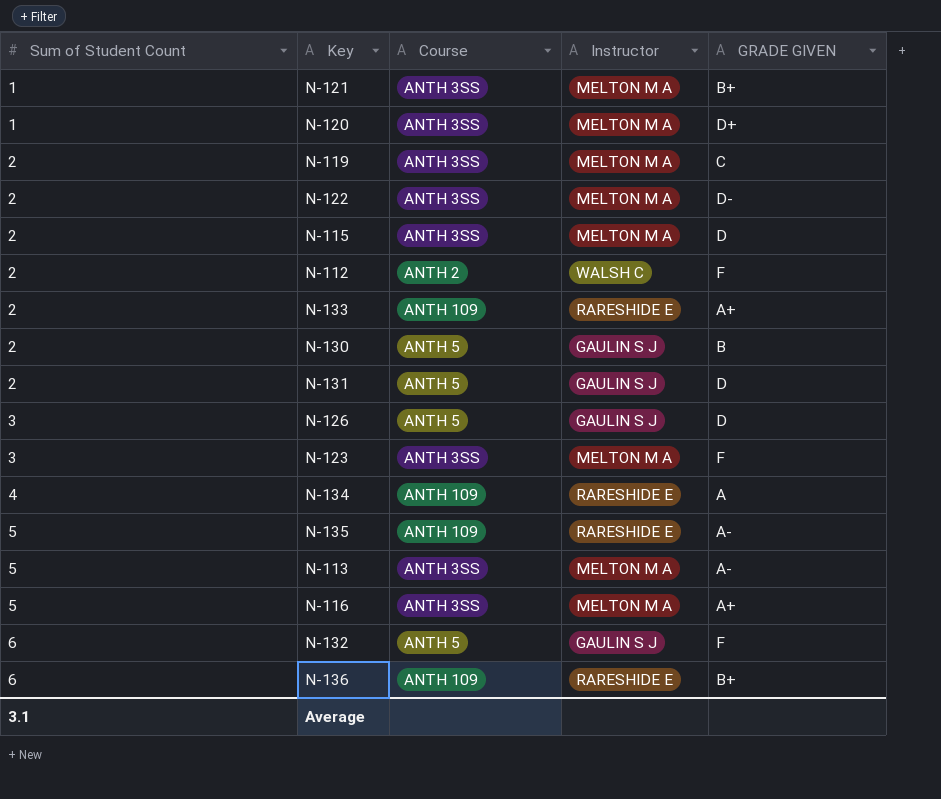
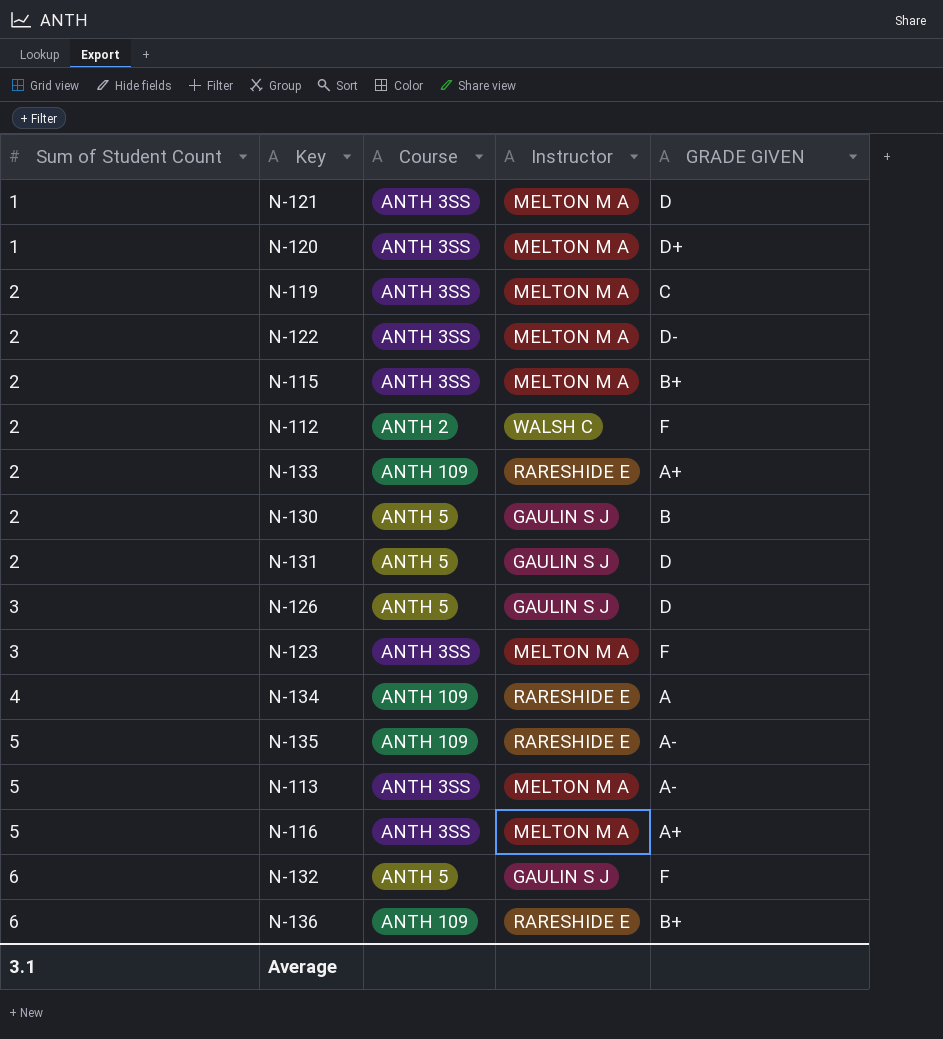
N-121 | GRADE GIVEN: B+ -> D
N-115 | GRADE GIVEN: D -> B+

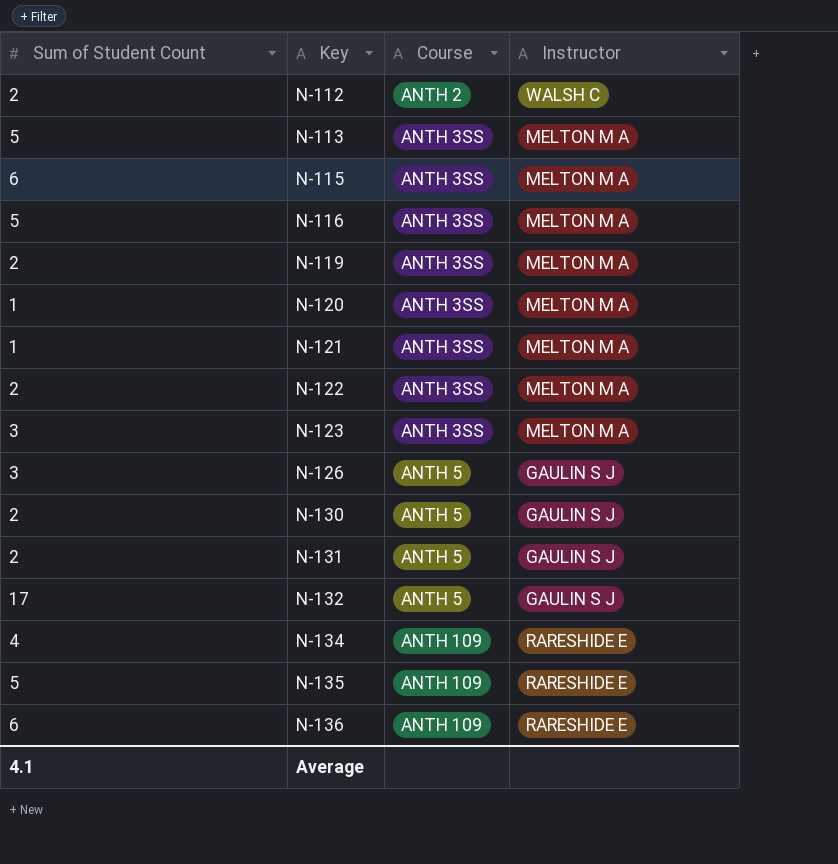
row order: Sum of Student Count ascending -> Key ascending
column GRADE GIVEN | position: 5 -> none
row N-133: 2 | ANTH 109 | RARESHIDE E | A+ -> none
N-115 | Sum of Student Count: 2 -> 6
N-132 | Sum of Student Count: 6 -> 17
Average | Sum of Student Count: 3.1 -> 4.1

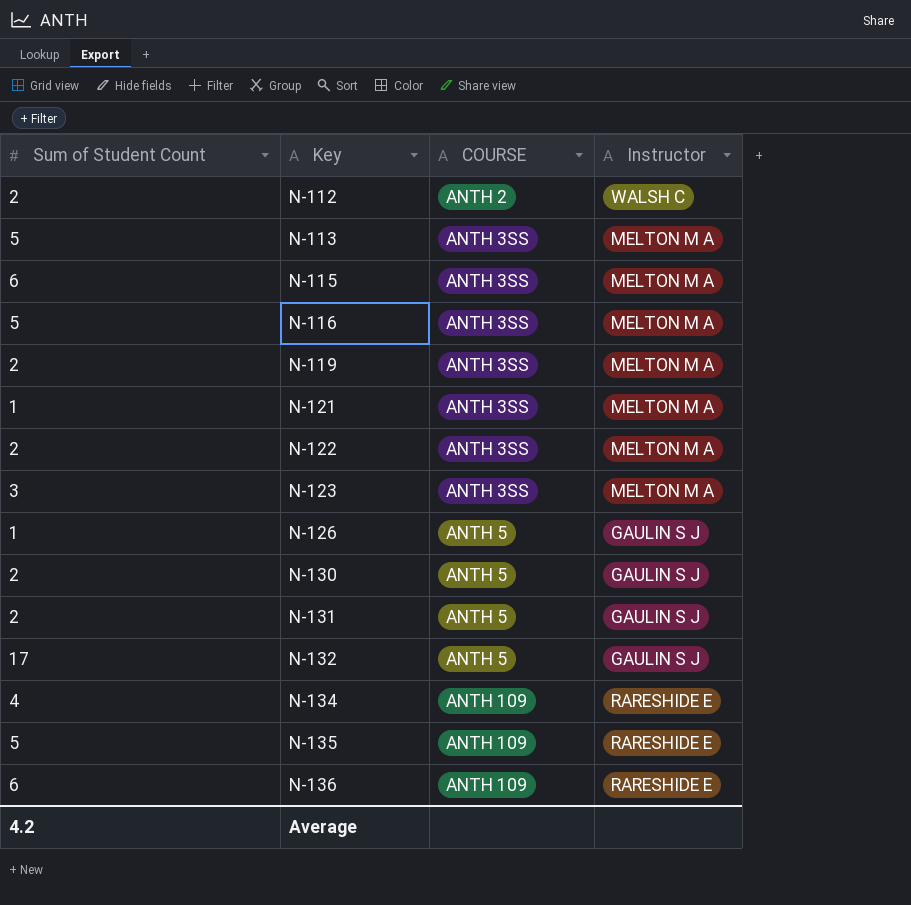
column name: Course -> COURSE
row N-120: 1 | ANTH 3SS | MELTON M A -> none
N-126 | Sum of Student Count: 3 -> 1
Average | Sum of Student Count: 4.1 -> 4.2

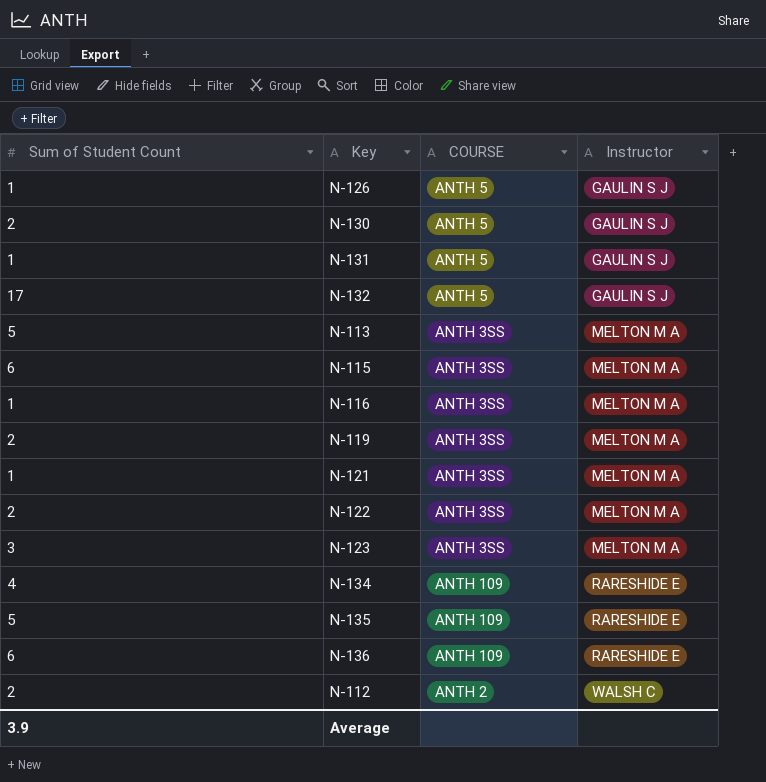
row order: Key ascending -> Instructor ascending
N-131 | Sum of Student Count: 2 -> 1
N-116 | Sum of Student Count: 5 -> 1
Average | Sum of Student Count: 4.2 -> 3.9

